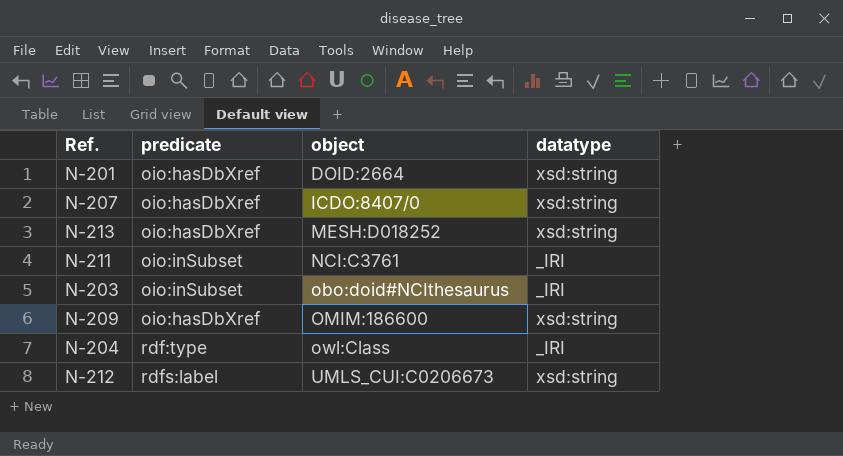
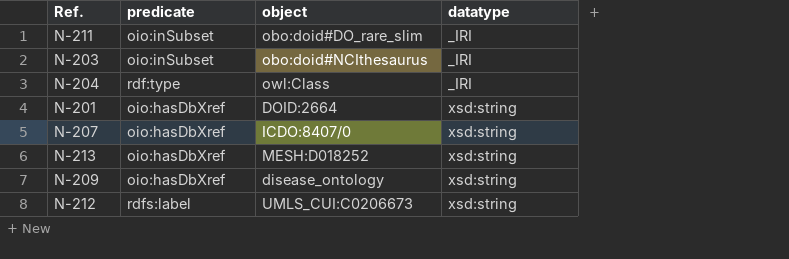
row order: object ascending -> datatype ascending
N-211 | object: NCI:C3761 -> obo:doid#DO_rare_slim
N-209 | object: OMIM:186600 -> disease_ontology

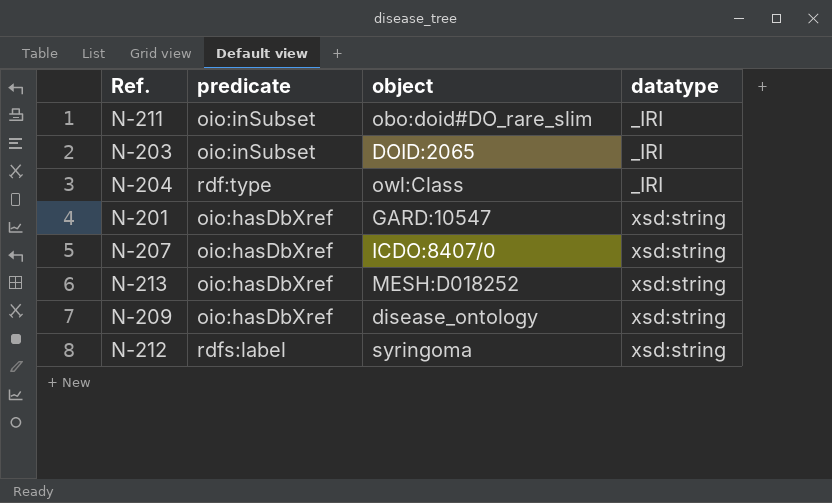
N-203 | object: obo:doid#NCIthesaurus -> DOID:2065
N-201 | object: DOID:2664 -> GARD:10547
N-212 | object: UMLS_CUI:C0206673 -> syringoma

